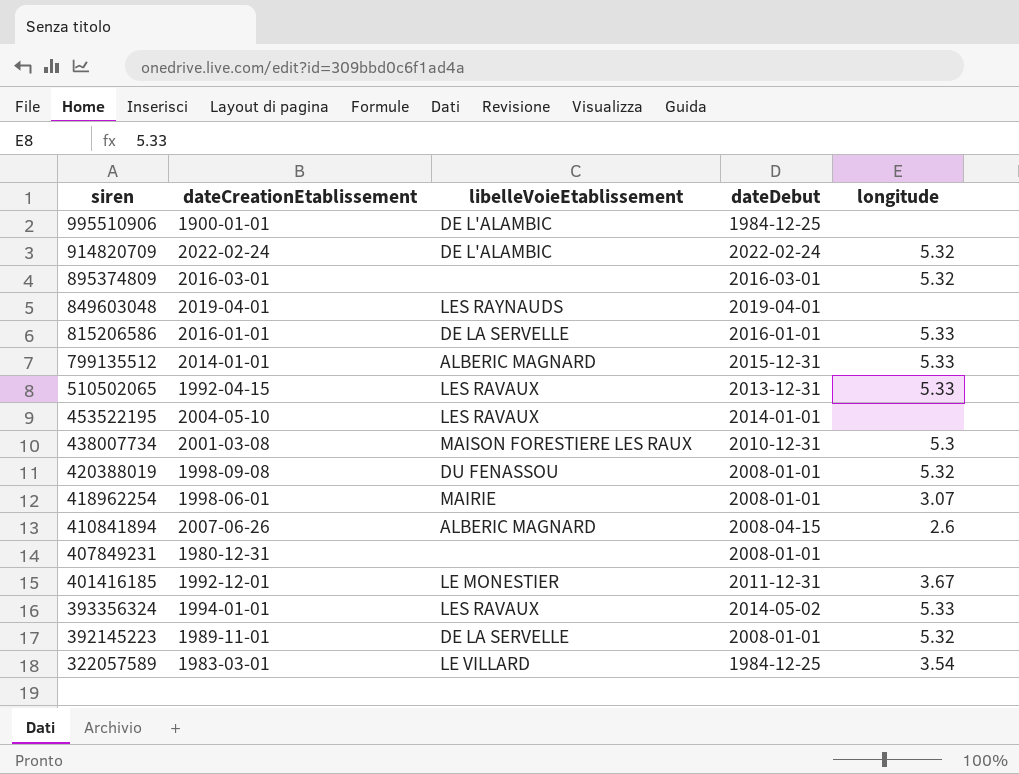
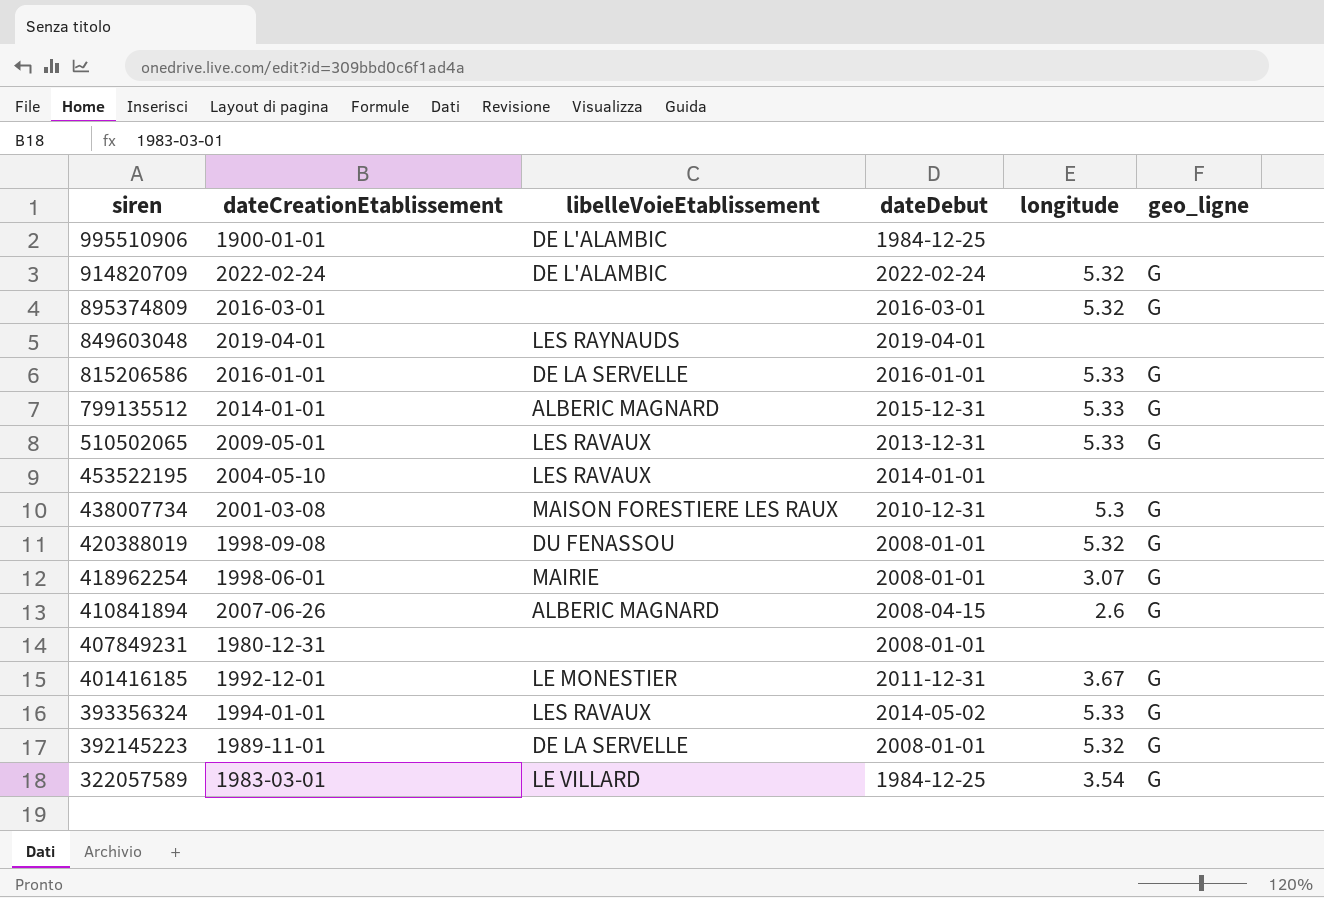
column geo_ligne | position: none -> 6
510502065 | dateCreationEtablissement: 1992-04-15 -> 2009-05-01

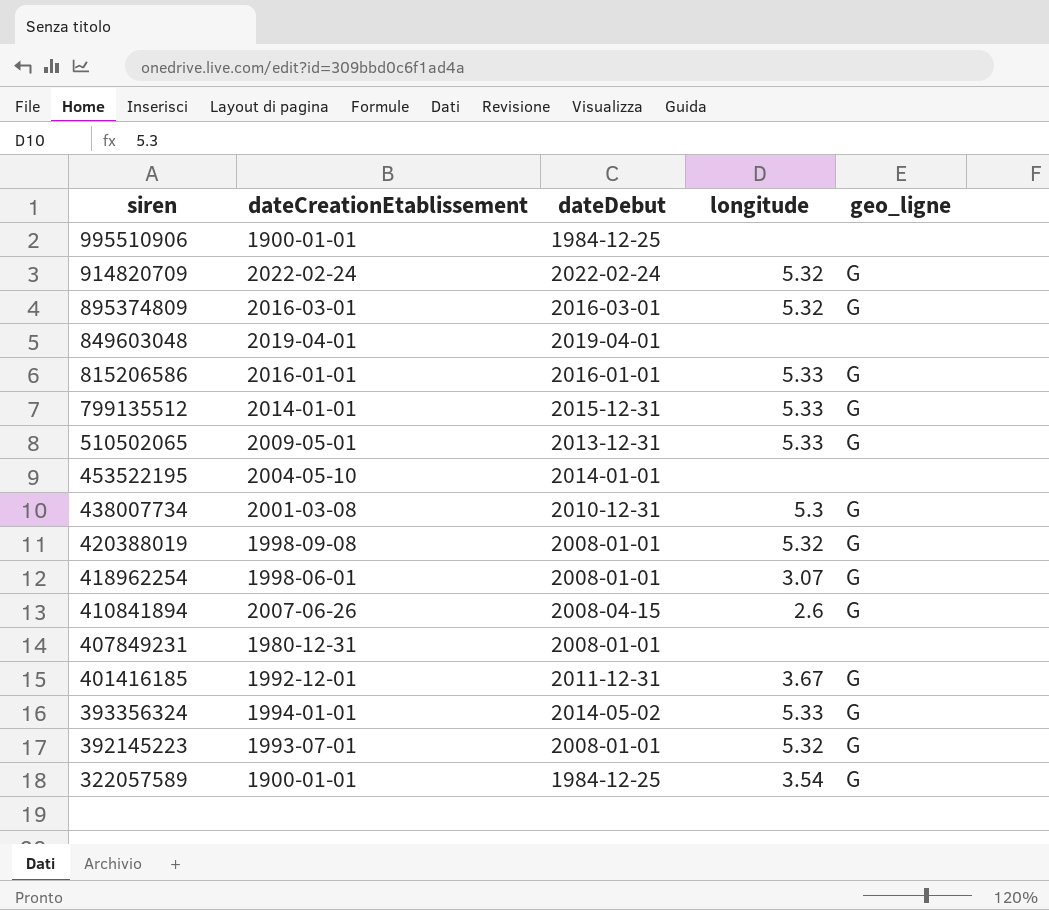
column libelleVoieEtablissement | position: 3 -> none
392145223 | dateCreationEtablissement: 1989-11-01 -> 1993-07-01
322057589 | dateCreationEtablissement: 1983-03-01 -> 1900-01-01

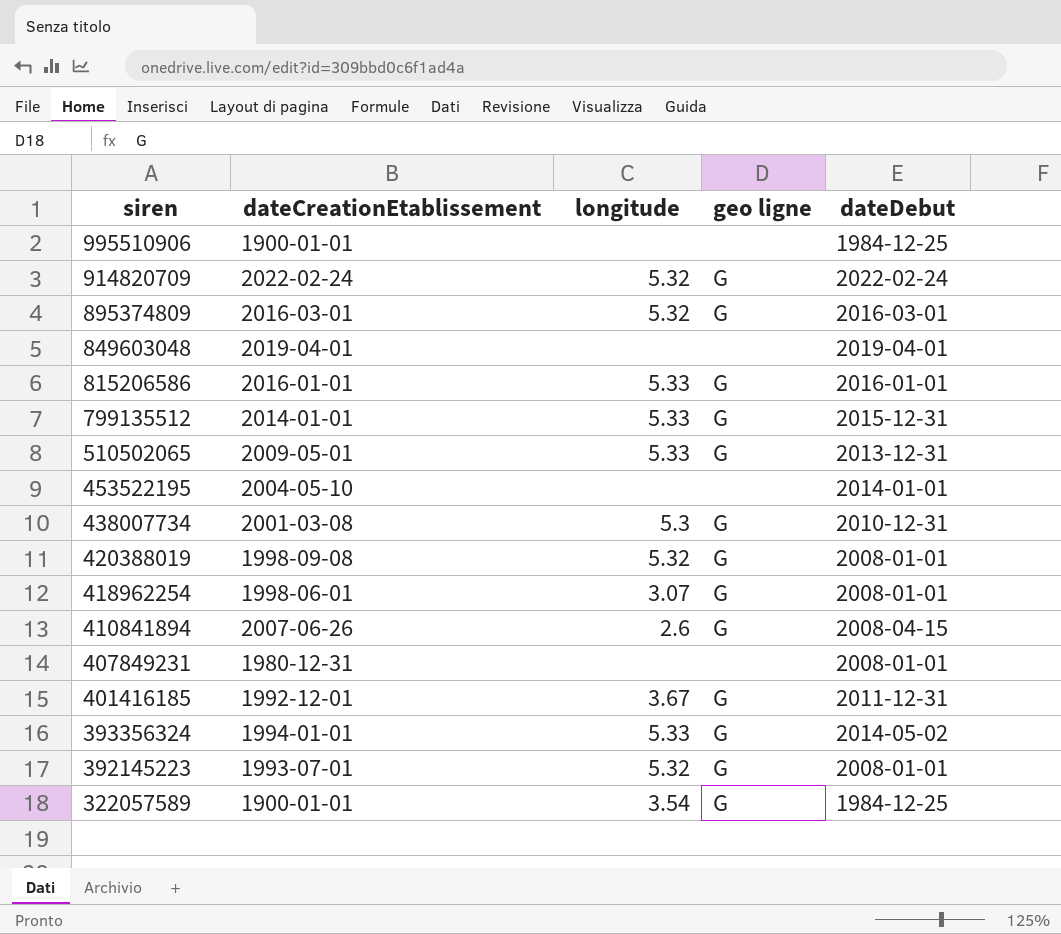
column name: geo_ligne -> geo ligne
column dateDebut | position: 3 -> 5

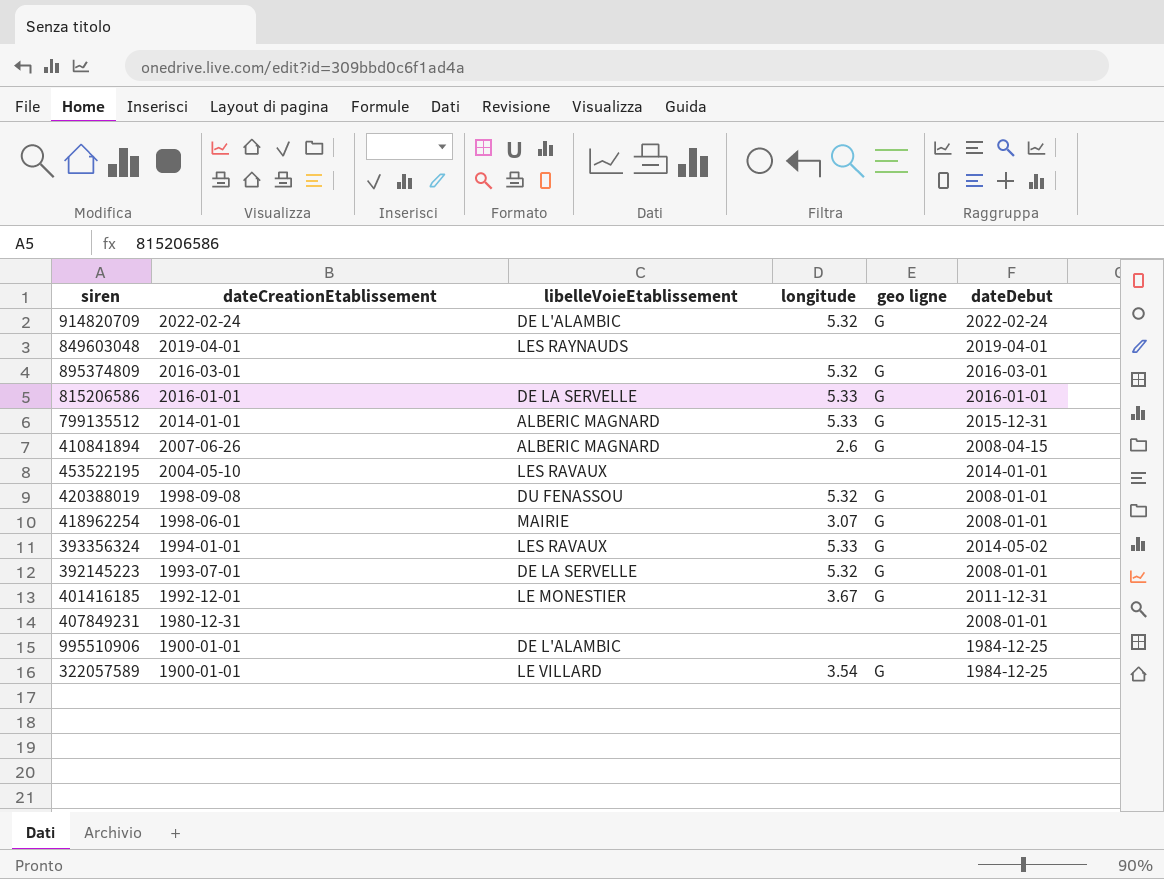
row order: siren descending -> dateCreationEtablissement descending
column libelleVoieEtablissement | position: none -> 3
row 510502065: 2009-05-01 | 5.33 | G | 2013-12-31 -> none
row 438007734: 2001-03-08 | 5.3 | G | 2010-12-31 -> none

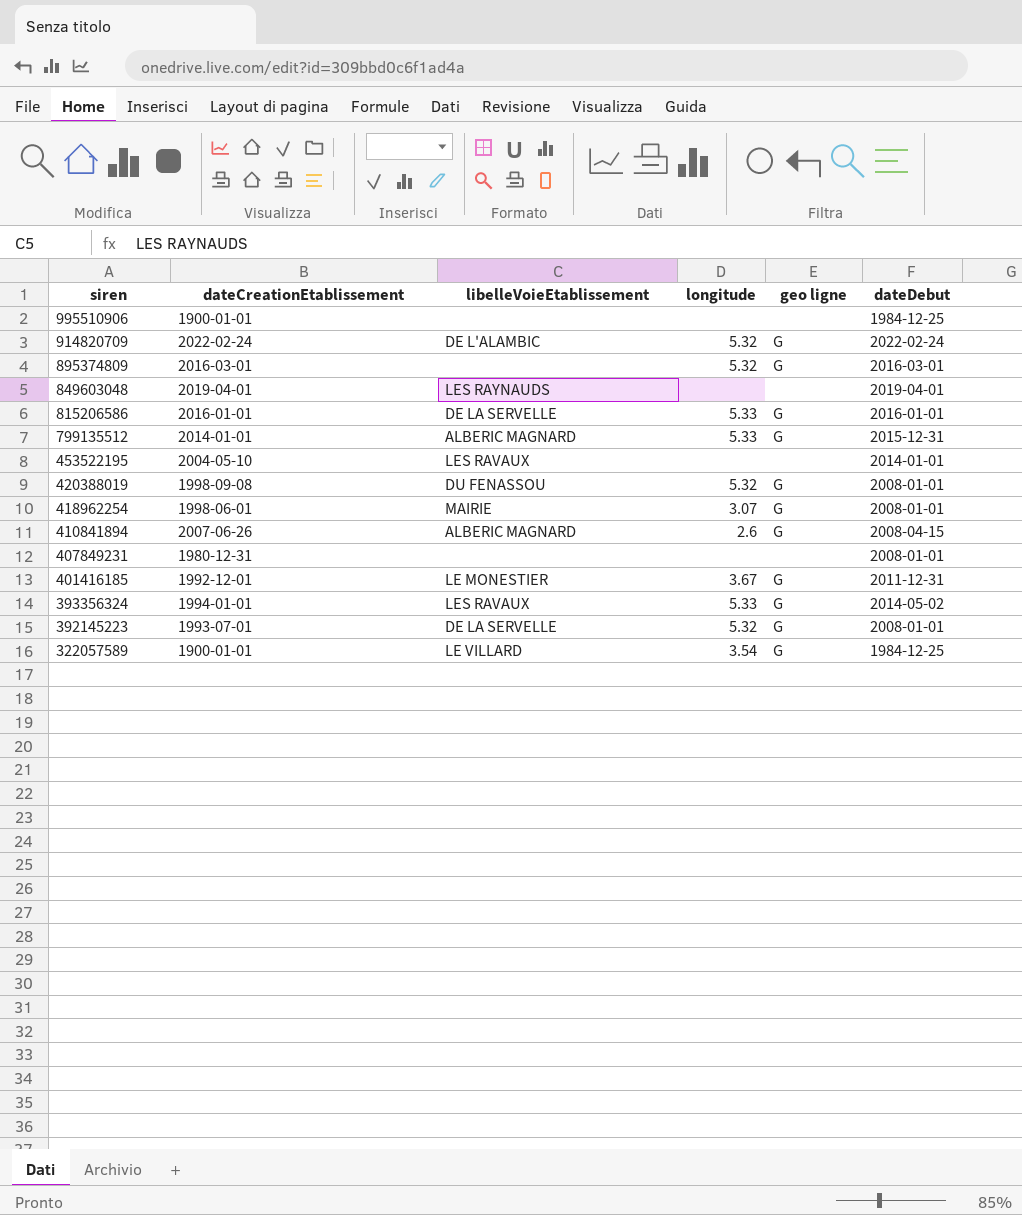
row order: dateCreationEtablissement descending -> siren descending
995510906 | libelleVoieEtablissement: DE L'ALAMBIC -> none

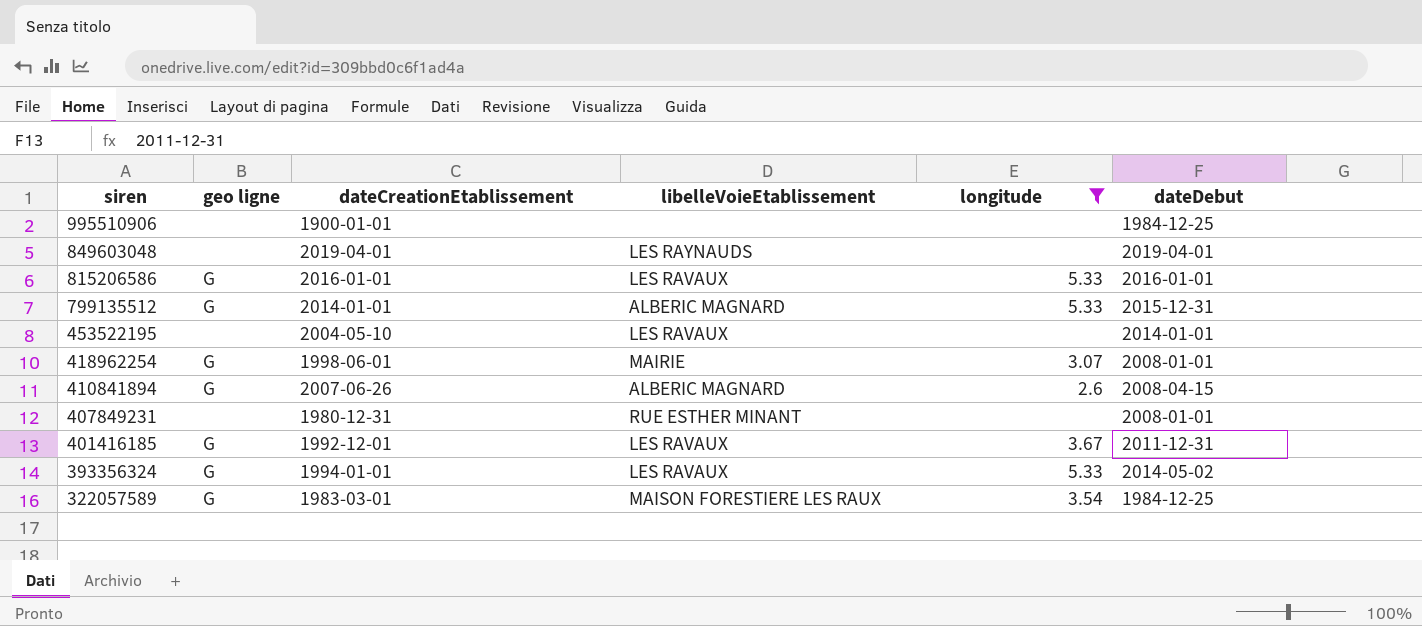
filter: none -> longitude != 5.32
column geo ligne | position: 5 -> 2
815206586 | libelleVoieEtablissement: DE LA SERVELLE -> LES RAVAUX
407849231 | libelleVoieEtablissement: none -> RUE ESTHER MINANT
401416185 | libelleVoieEtablissement: LE MONESTIER -> LES RAVAUX
322057589 | dateCreationEtablissement: 1900-01-01 -> 1983-03-01
322057589 | libelleVoieEtablissement: LE VILLARD -> MAISON FORESTIERE LES RAUX

